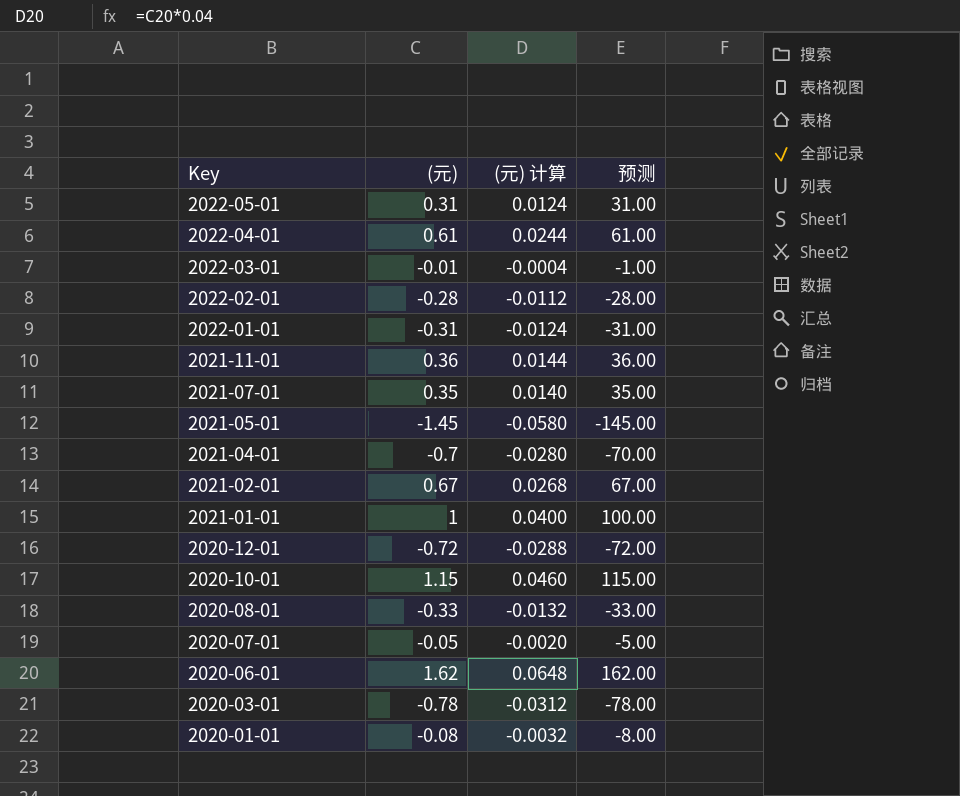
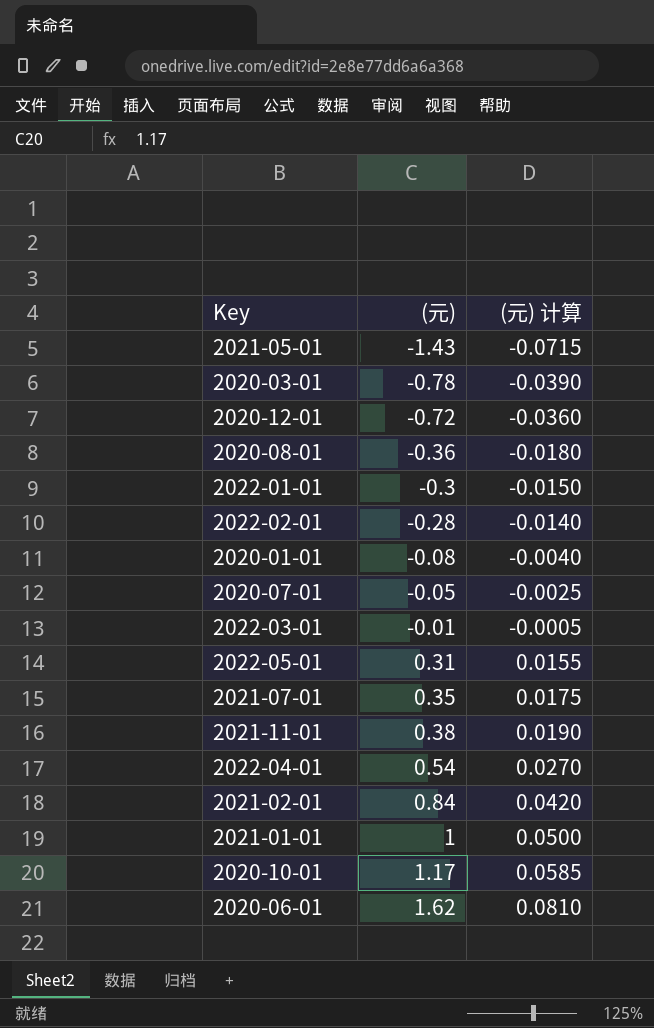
row order: Key descending -> (元) ascending
column 预测 | formula: [(元)] * 100 -> none
column (元) 计算 | formula: [(元)] * 0.04 -> [(元)] * 0.05
row 2021-04-01: -0.7 | -0.0280 | -70.00 -> none
2021-05-01 | (元): -1.45 -> -1.43
2020-08-01 | (元): -0.33 -> -0.36
2022-01-01 | (元): -0.31 -> -0.3
2021-11-01 | (元): 0.36 -> 0.38
2022-04-01 | (元): 0.61 -> 0.54
2021-02-01 | (元): 0.67 -> 0.84
2020-10-01 | (元): 1.15 -> 1.17

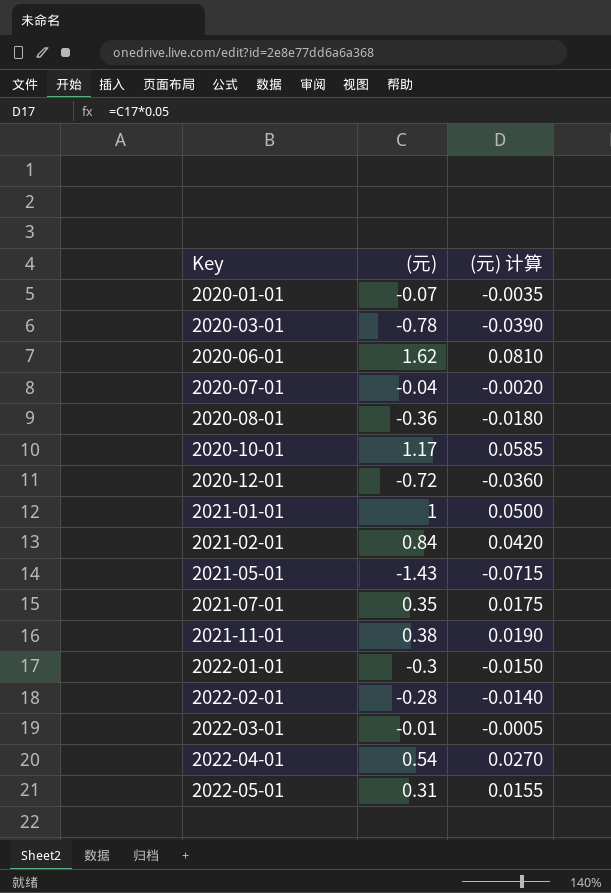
row order: (元) ascending -> Key ascending
2020-01-01 | (元): -0.08 -> -0.07
2020-01-01 | (元) 计算: -0.0040 -> -0.0035
2020-07-01 | (元): -0.05 -> -0.04
2020-07-01 | (元) 计算: -0.0025 -> -0.0020

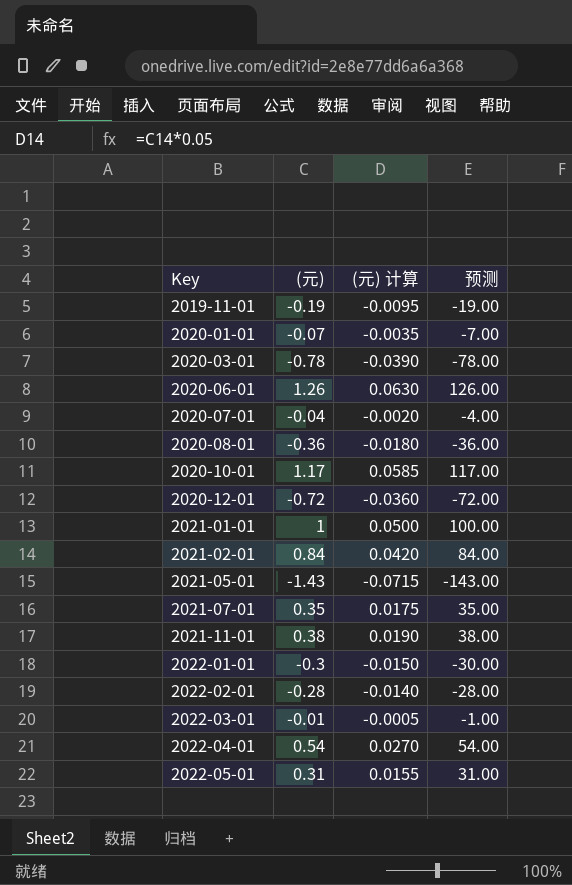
column 预测 | formula: none -> [(元)] * 100
row 2019-11-01: none -> -0.19 | -0.0095 | -19.00
2020-06-01 | (元): 1.62 -> 1.26
2020-06-01 | (元) 计算: 0.0810 -> 0.0630

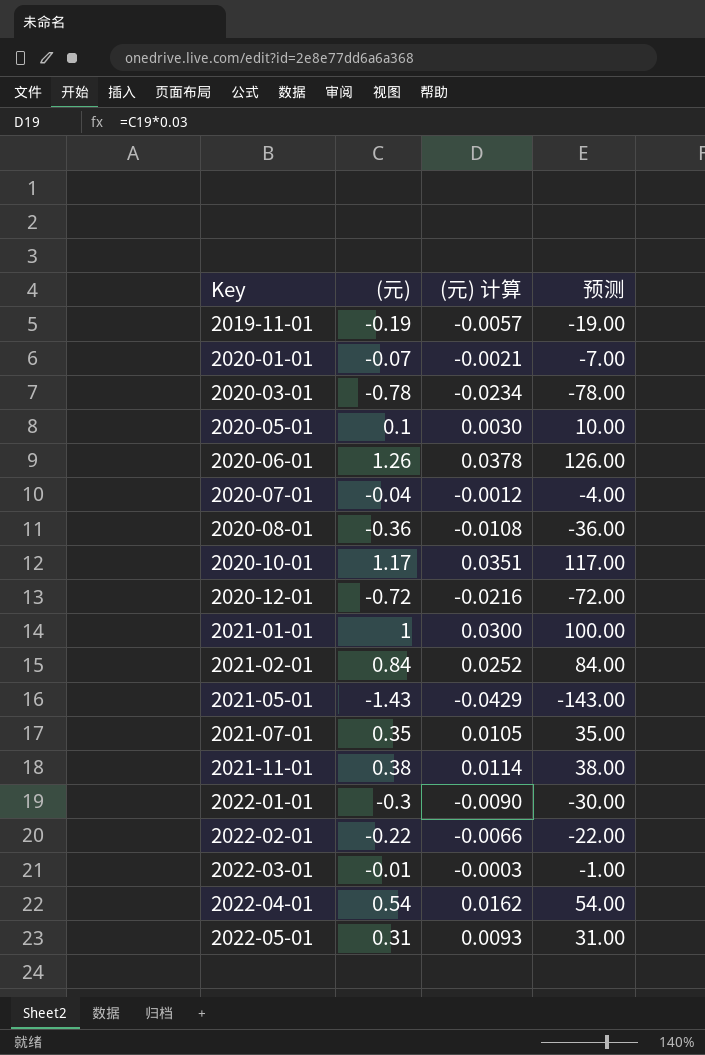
column (元) 计算 | formula: [(元)] * 0.05 -> [(元)] * 0.03
row 2020-05-01: none -> 0.1 | 0.0030 | 10.00
2022-02-01 | (元): -0.28 -> -0.22
2022-02-01 | 预测: -28.00 -> -22.00

